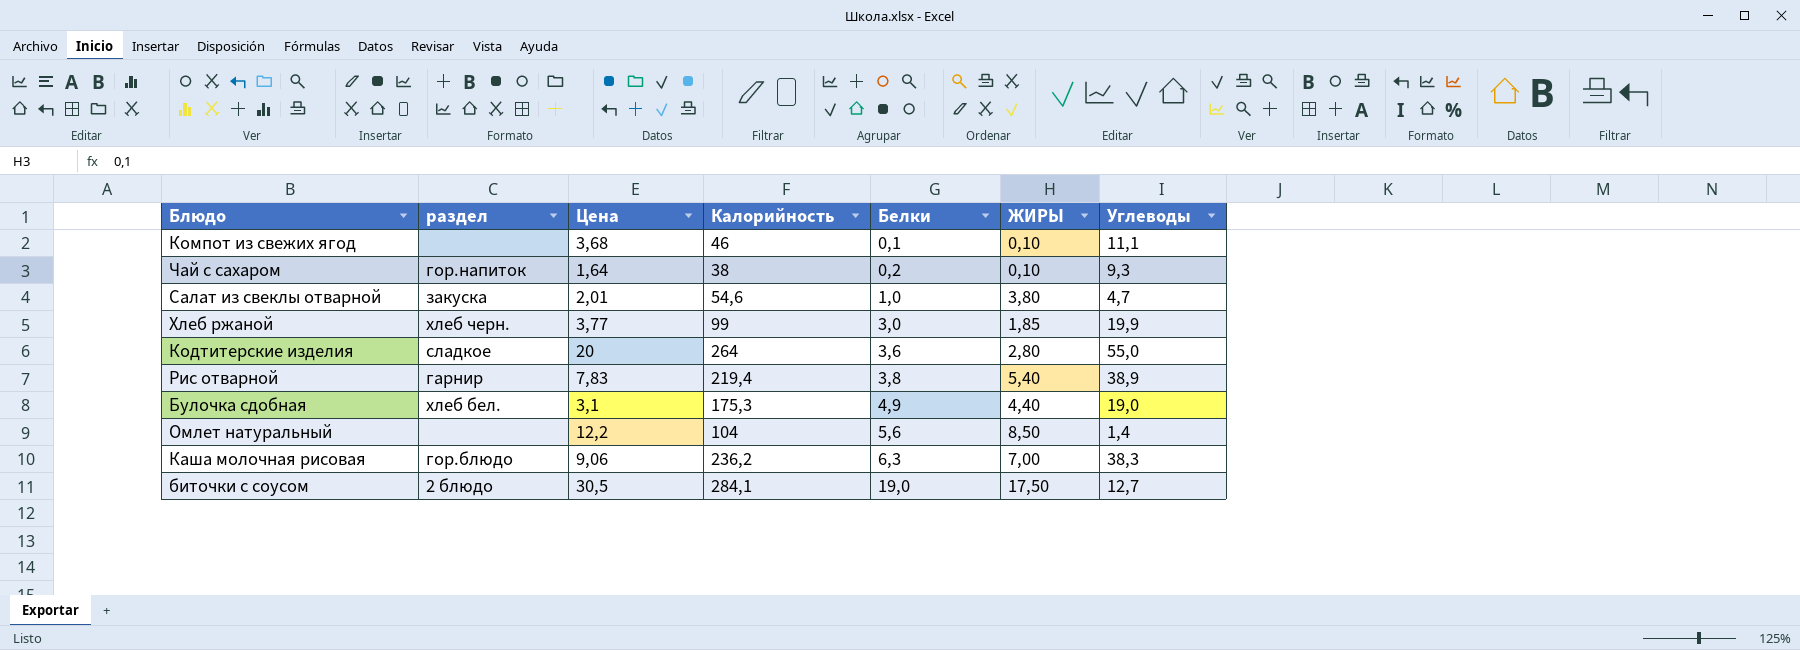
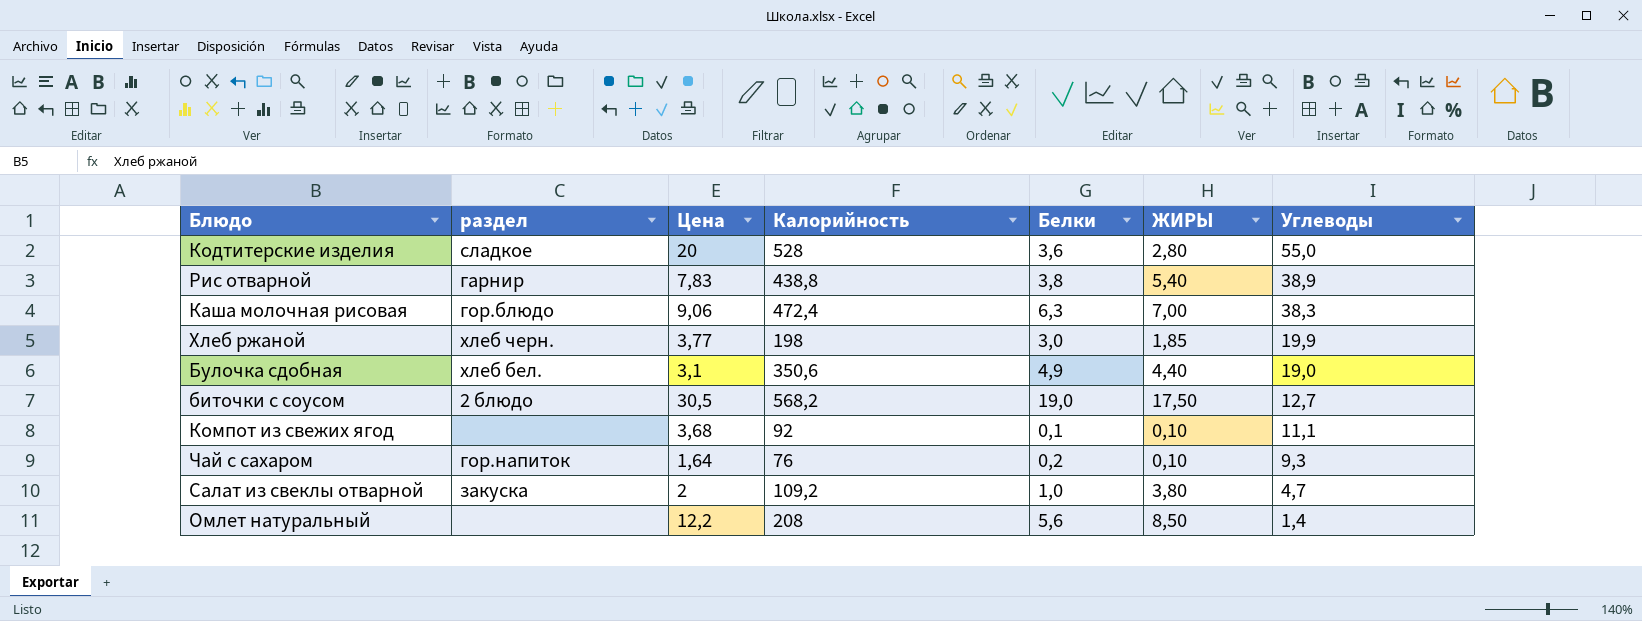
row order: Белки ascending -> Углеводы descending
Кодтитерские изделия | Калорийность: 264 -> 528
Рис отварной | Калорийность: 219,4 -> 438,8
Каша молочная рисовая | Калорийность: 236,2 -> 472,4
Хлеб ржаной | Калорийность: 99 -> 198
Булочка сдобная | Калорийность: 175,3 -> 350,6
биточки с соусом | Калорийность: 284,1 -> 568,2
Компот из свежих ягод | Калорийность: 46 -> 92
Чай с сахаром | Калорийность: 38 -> 76
Салат из свеклы отварной | Цена: 2,01 -> 2
Салат из свеклы отварной | Калорийность: 54,6 -> 109,2
Омлет натуральный | Калорийность: 104 -> 208

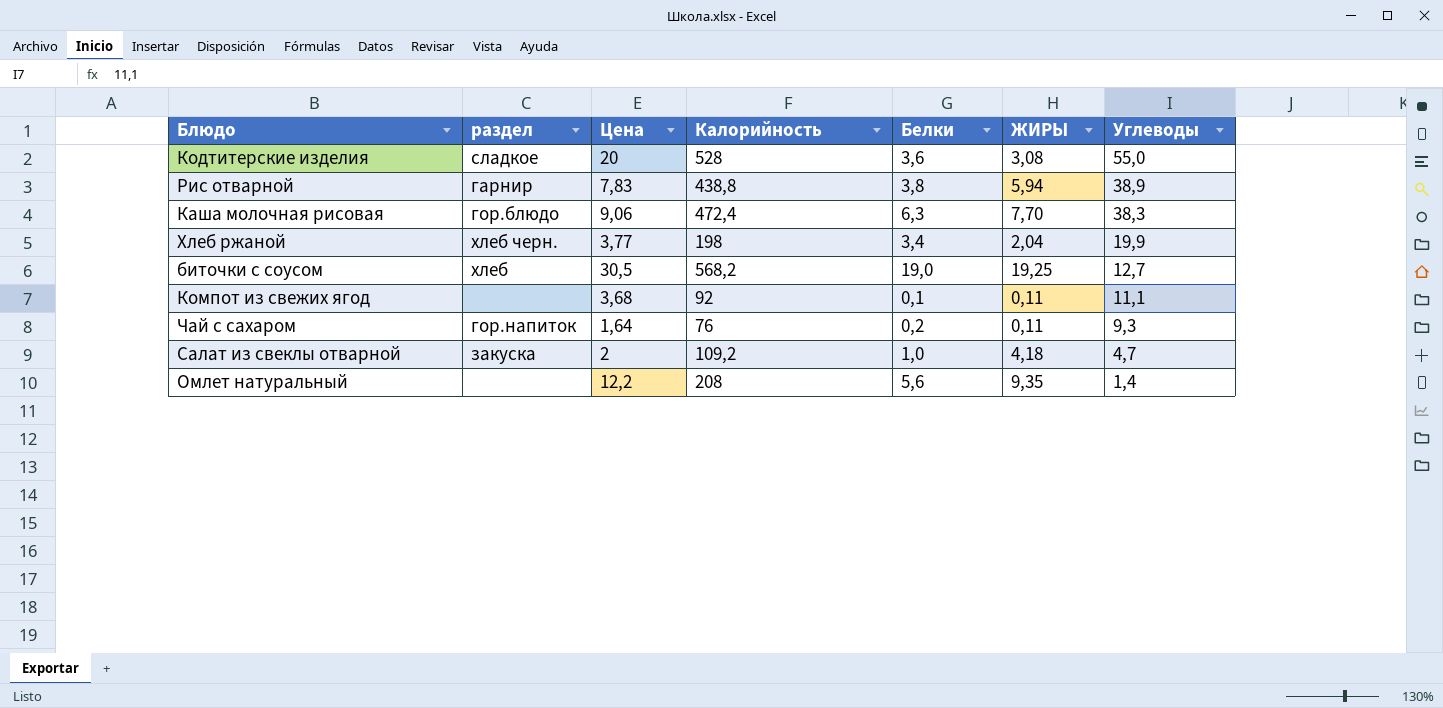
row Булочка сдобная: хлеб бел. | 3,1 | 350,6 | 4,9 | 4,40 | 19,0 -> none
Кодтитерские изделия | ЖИРЫ: 2,80 -> 3,08
Рис отварной | ЖИРЫ: 5,40 -> 5,94
Каша молочная рисовая | ЖИРЫ: 7,00 -> 7,70
Хлеб ржаной | Белки: 3,0 -> 3,4
Хлеб ржаной | ЖИРЫ: 1,85 -> 2,04
биточки с соусом | раздел: 2 блюдо -> хлеб
биточки с соусом | ЖИРЫ: 17,50 -> 19,25
Компот из свежих ягод | ЖИРЫ: 0,10 -> 0,11
Чай с сахаром | ЖИРЫ: 0,10 -> 0,11
Салат из свеклы отварной | ЖИРЫ: 3,80 -> 4,18
Омлет натуральный | ЖИРЫ: 8,50 -> 9,35

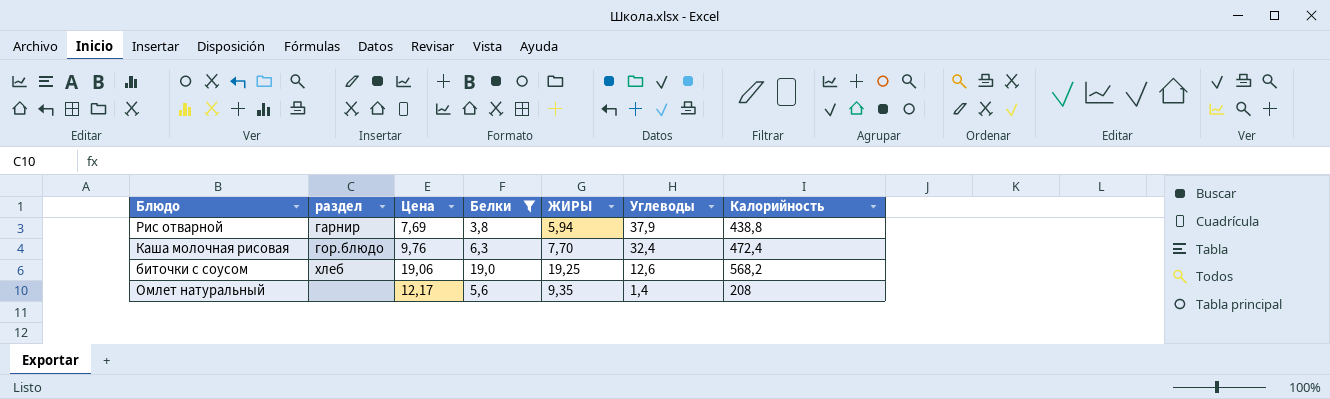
filter: none -> Белки >= 3,8
column Калорийность | position: 4 -> 7
Рис отварной | Цена: 7,83 -> 7,69
Рис отварной | Углеводы: 38,9 -> 37,9
Каша молочная рисовая | Цена: 9,06 -> 9,76
Каша молочная рисовая | Углеводы: 38,3 -> 32,4
биточки с соусом | Цена: 30,5 -> 19,06
биточки с соусом | Углеводы: 12,7 -> 12,6
Омлет натуральный | Цена: 12,2 -> 12,17

